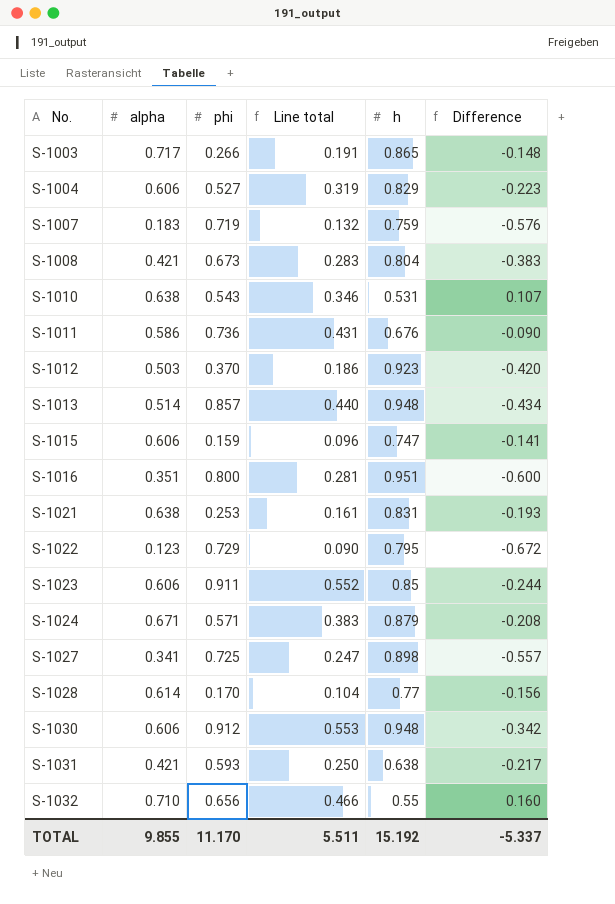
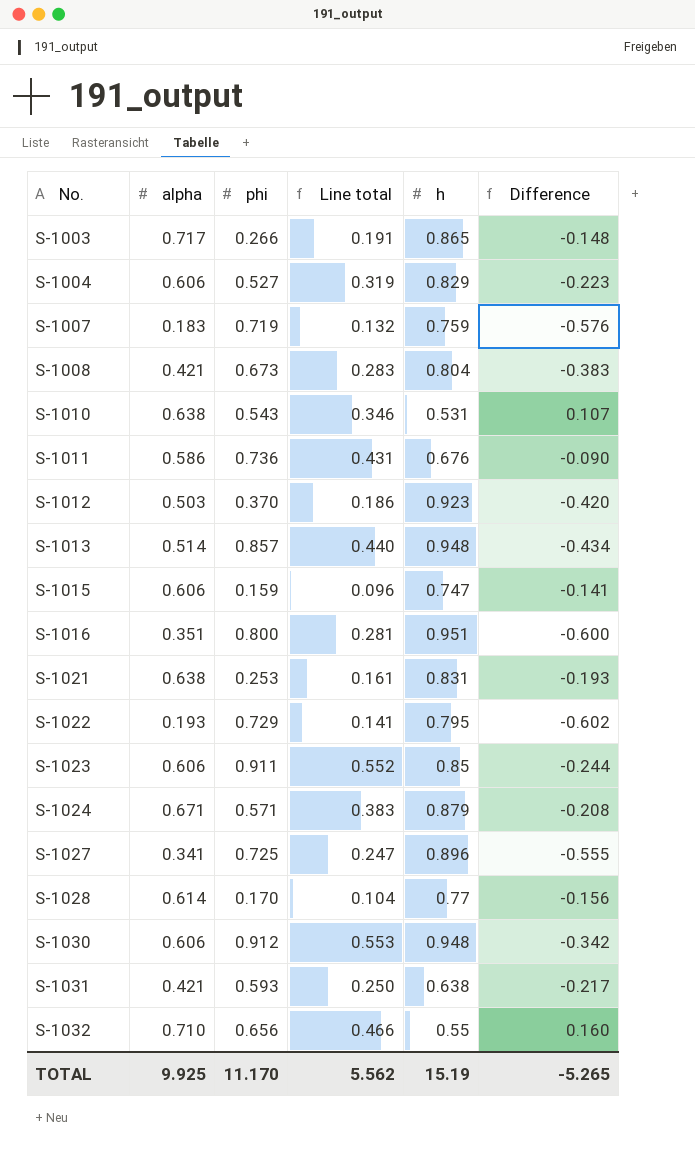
S-1022 | alpha: 0.123 -> 0.193
S-1022 | Line total: 0.090 -> 0.141
S-1022 | Difference: -0.672 -> -0.602
S-1027 | h: 0.898 -> 0.896
S-1027 | Difference: -0.557 -> -0.555
TOTAL | alpha: 9.855 -> 9.925
TOTAL | Line total: 5.511 -> 5.562
TOTAL | h: 15.192 -> 15.19
TOTAL | Difference: -5.337 -> -5.265

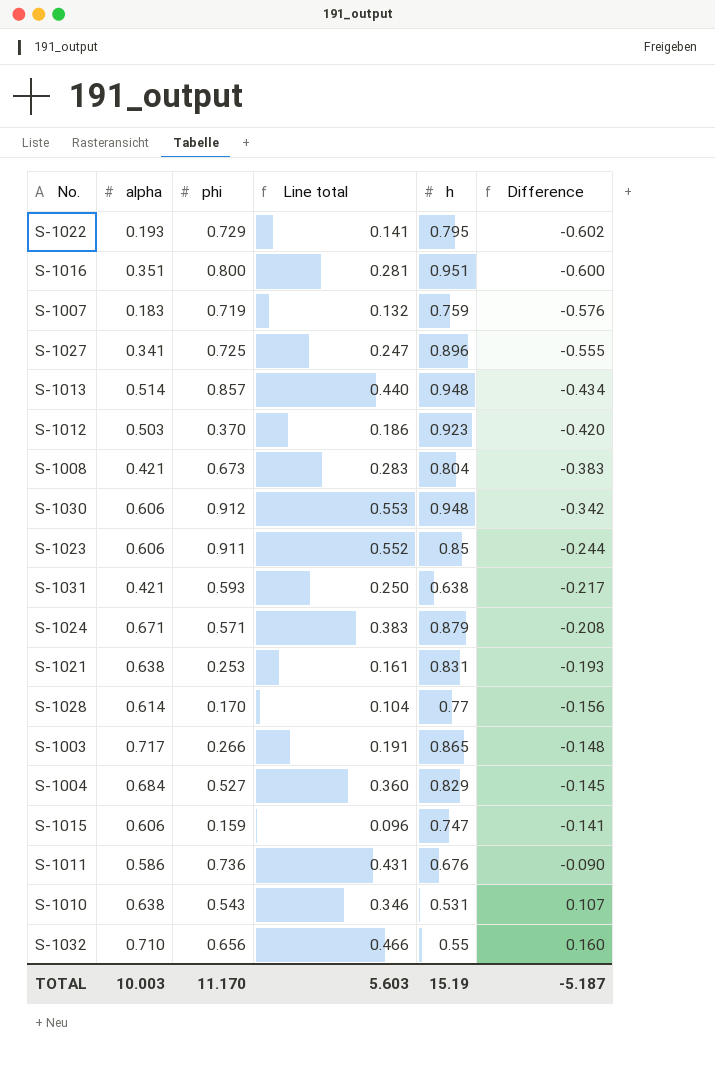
row order: No. ascending -> Difference ascending
S-1004 | alpha: 0.606 -> 0.684
S-1004 | Line total: 0.319 -> 0.360
S-1004 | Difference: -0.223 -> -0.145
TOTAL | alpha: 9.925 -> 10.003
TOTAL | Line total: 5.562 -> 5.603
TOTAL | Difference: -5.265 -> -5.187

